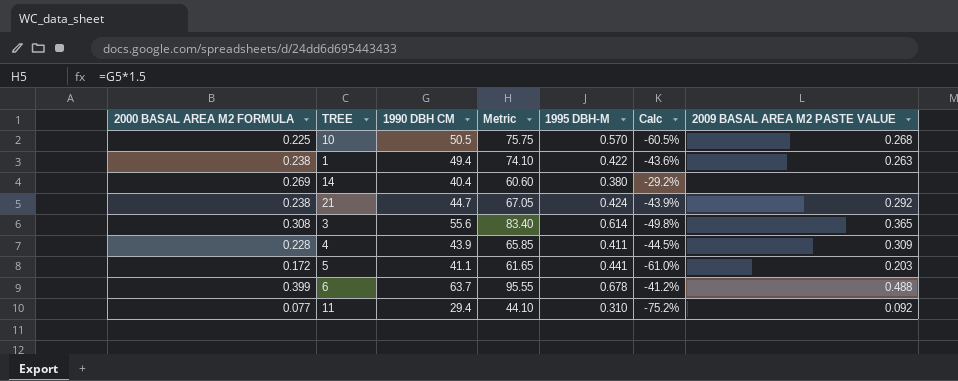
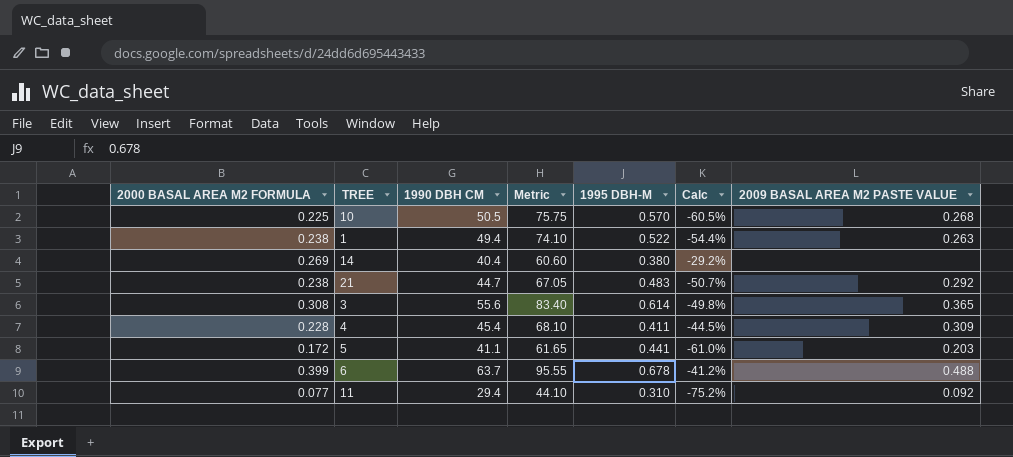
1 | 1995 DBH-M: 0.422 -> 0.522
1 | Calc: -43.6% -> -54.4%
21 | 1995 DBH-M: 0.424 -> 0.483
21 | Calc: -43.9% -> -50.7%
4 | 1990 DBH CM: 43.9 -> 45.4
4 | Metric: 65.85 -> 68.10

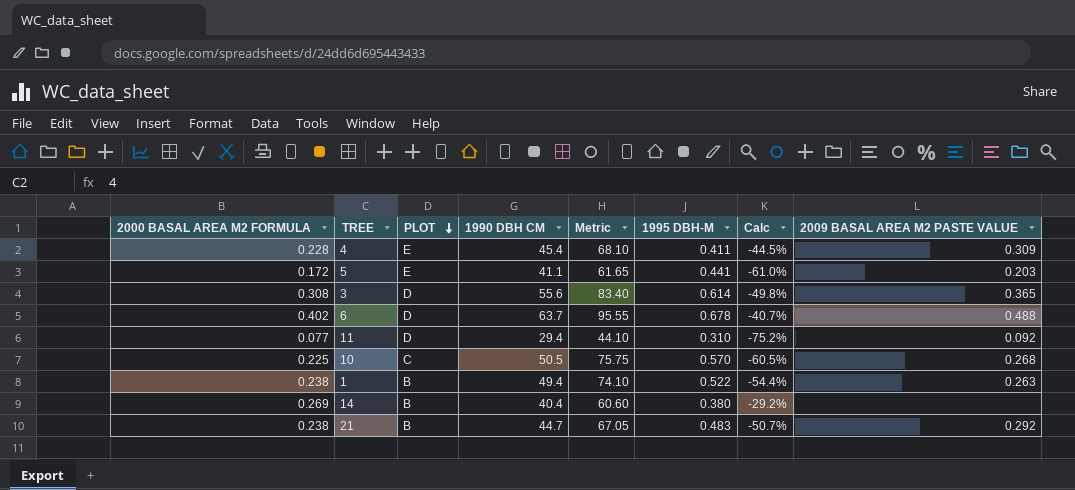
row order: none -> PLOT descending
column PLOT | position: none -> 3
6 | 2000 BASAL AREA M2 FORMULA: 0.399 -> 0.402
6 | Calc: -41.2% -> -40.7%

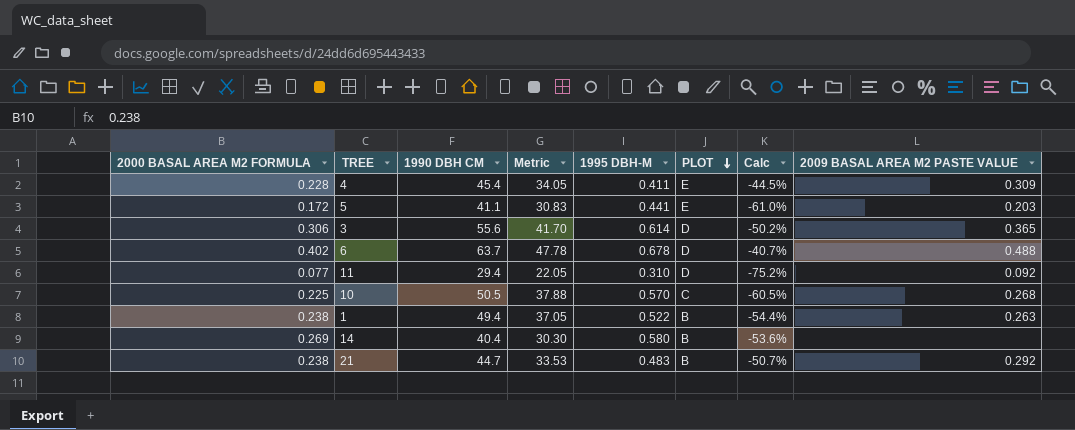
column Metric | formula: [1990 DBH CM] * 1.5 -> [1990 DBH CM] * 0.75
column PLOT | position: 3 -> 6
3 | 2000 BASAL AREA M2 FORMULA: 0.308 -> 0.306
3 | Calc: -49.8% -> -50.2%
14 | 1995 DBH-M: 0.380 -> 0.580
14 | Calc: -29.2% -> -53.6%

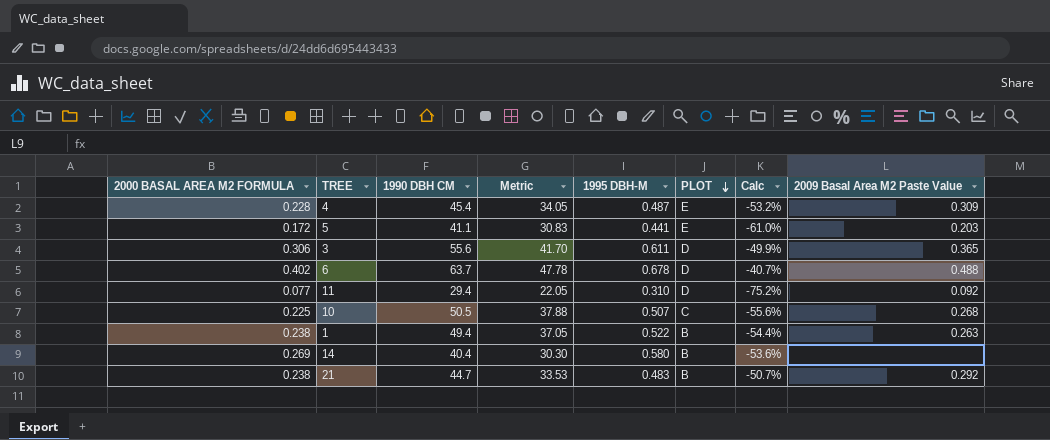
column name: 2009 BASAL AREA M2 PASTE VALUE -> 2009 Basal Area M2 Paste Value
4 | 1995 DBH-M: 0.411 -> 0.487
4 | Calc: -44.5% -> -53.2%
3 | 1995 DBH-M: 0.614 -> 0.611
3 | Calc: -50.2% -> -49.9%
10 | 1995 DBH-M: 0.570 -> 0.507
10 | Calc: -60.5% -> -55.6%

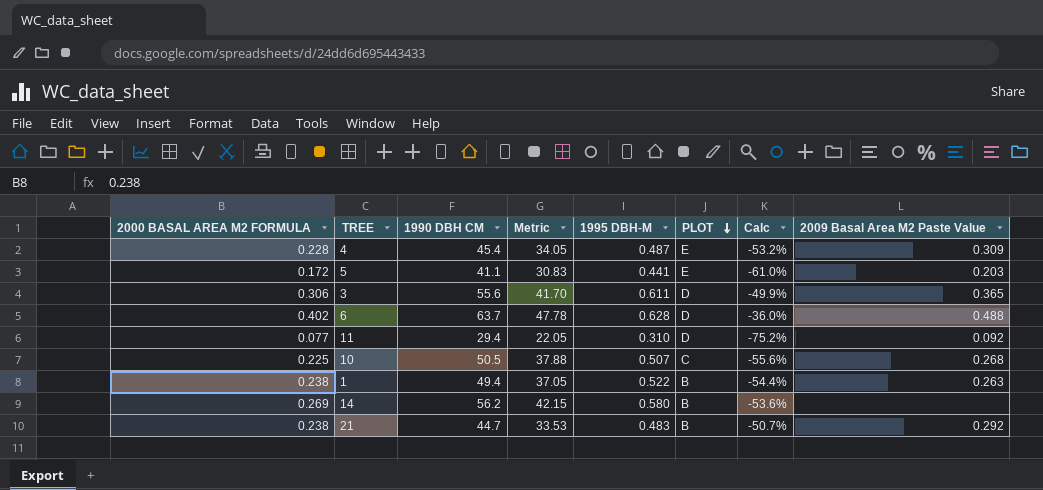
6 | 1995 DBH-M: 0.678 -> 0.628
6 | Calc: -40.7% -> -36.0%
14 | 1990 DBH CM: 40.4 -> 56.2
14 | Metric: 30.30 -> 42.15

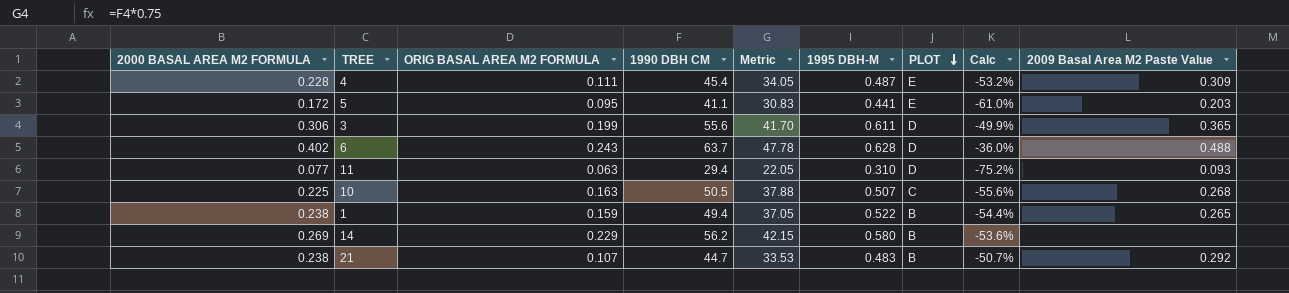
column ORIG BASAL AREA M2 FORMULA | position: none -> 3
11 | 2009 Basal Area M2 Paste Value: 0.092 -> 0.093
1 | 2009 Basal Area M2 Paste Value: 0.263 -> 0.265

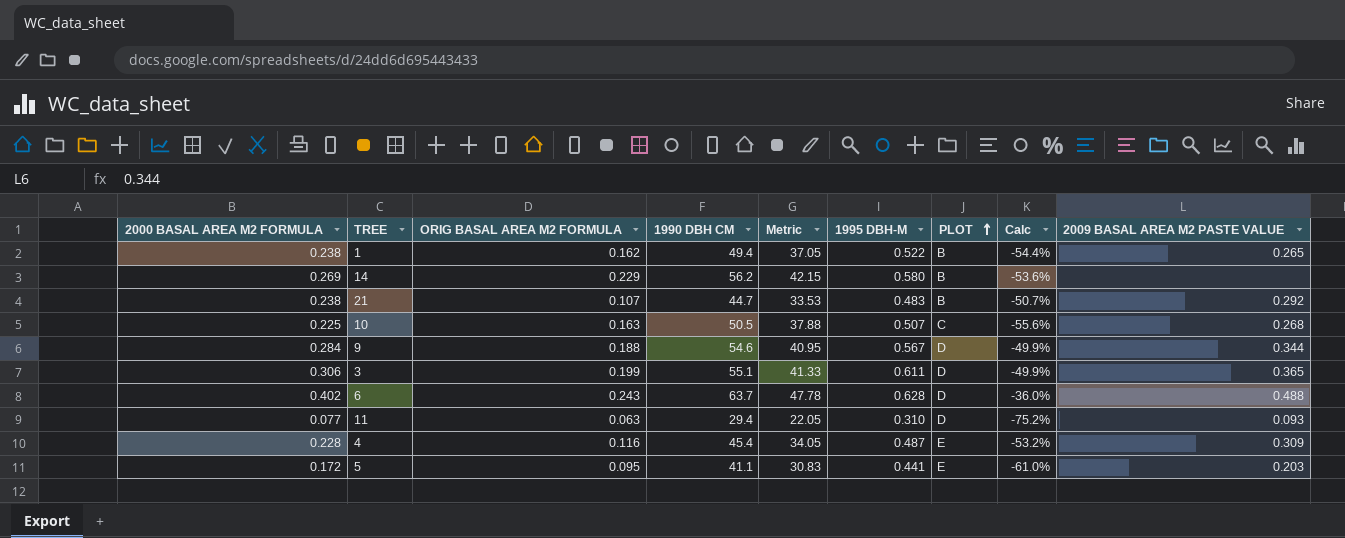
row order: PLOT descending -> PLOT ascending
column name: 2009 Basal Area M2 Paste Value -> 2009 BASAL AREA M2 PASTE VALUE
1 | ORIG BASAL AREA M2 FORMULA: 0.159 -> 0.162
row 9: none -> 0.284 | 0.188 | 54.6 | 40.95 | 0.567 | D | -49.9% | 0.344
3 | 1990 DBH CM: 55.6 -> 55.1
3 | Metric: 41.70 -> 41.33
4 | ORIG BASAL AREA M2 FORMULA: 0.111 -> 0.116

